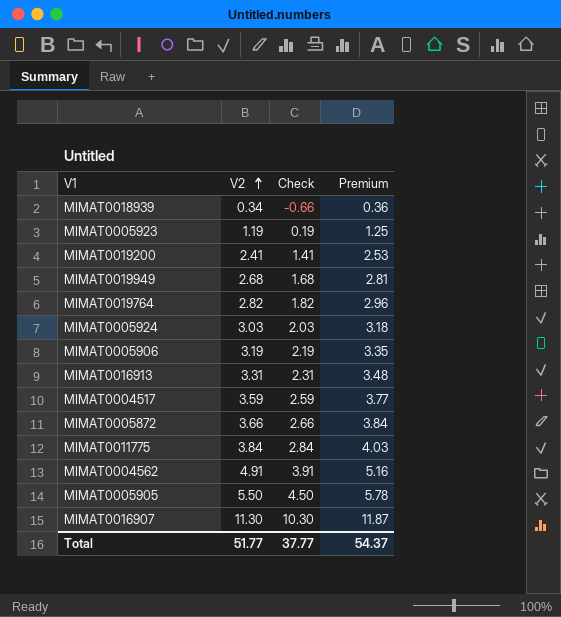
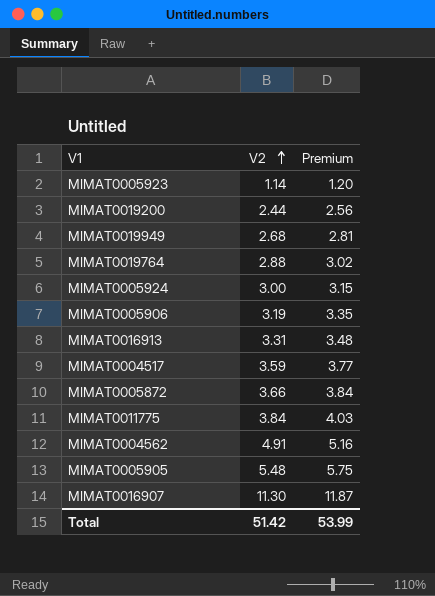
column Check | formula: [V2] - 1 -> none
row MIMAT0018939: 0.34 | -0.66 | 0.36 -> none
MIMAT0005923 | V2: 1.19 -> 1.14
MIMAT0005923 | Premium: 1.25 -> 1.20
MIMAT0019200 | V2: 2.41 -> 2.44
MIMAT0019200 | Premium: 2.53 -> 2.56
MIMAT0019764 | V2: 2.82 -> 2.88
MIMAT0019764 | Premium: 2.96 -> 3.02
MIMAT0005924 | V2: 3.03 -> 3.00
MIMAT0005924 | Premium: 3.18 -> 3.15
MIMAT0005905 | V2: 5.50 -> 5.48
MIMAT0005905 | Premium: 5.78 -> 5.75
Total | V2: 51.77 -> 51.42
Total | Premium: 54.37 -> 53.99

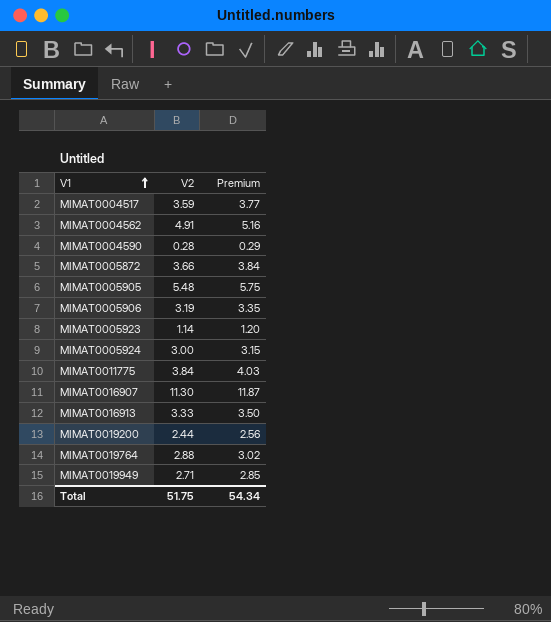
row order: V2 ascending -> V1 ascending
row MIMAT0004590: none -> 0.28 | 0.29
MIMAT0016913 | V2: 3.31 -> 3.33
MIMAT0016913 | Premium: 3.48 -> 3.50
MIMAT0019949 | V2: 2.68 -> 2.71
MIMAT0019949 | Premium: 2.81 -> 2.85
Total | V2: 51.42 -> 51.75
Total | Premium: 53.99 -> 54.34

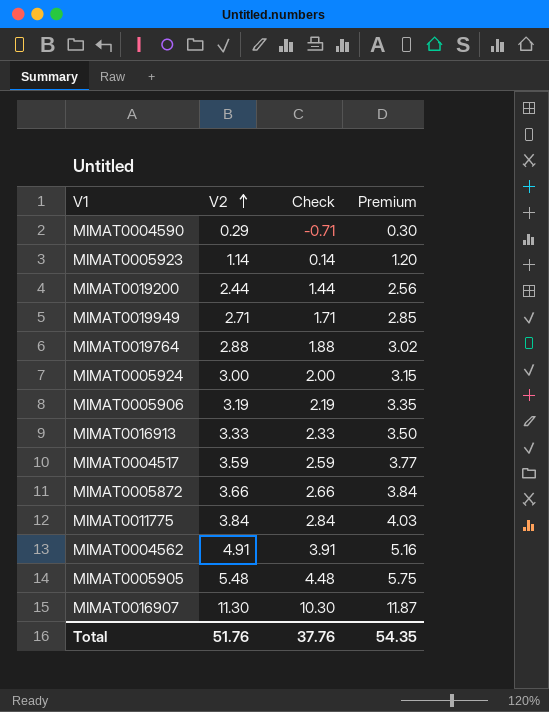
row order: V1 ascending -> V2 ascending
column Check | formula: none -> [V2] - 1
MIMAT0004590 | V2: 0.28 -> 0.29
MIMAT0004590 | Premium: 0.29 -> 0.30
Total | V2: 51.75 -> 51.76
Total | Premium: 54.34 -> 54.35

